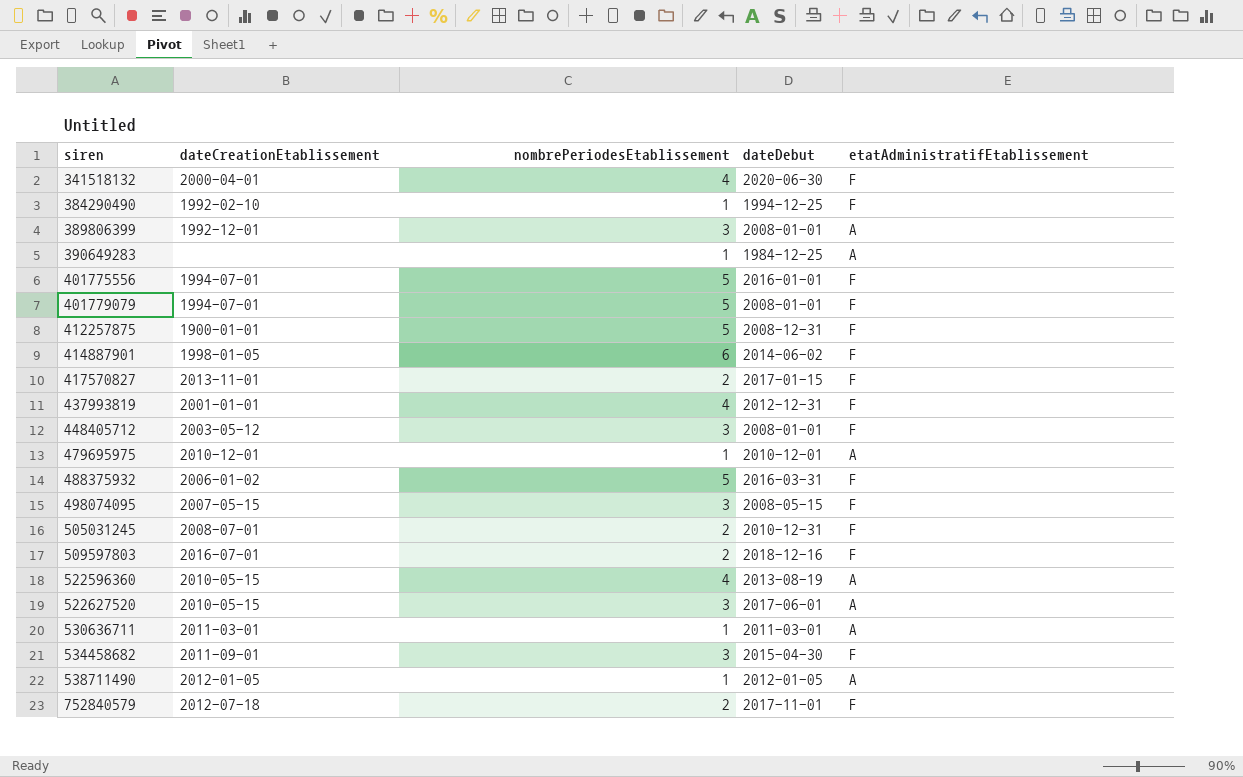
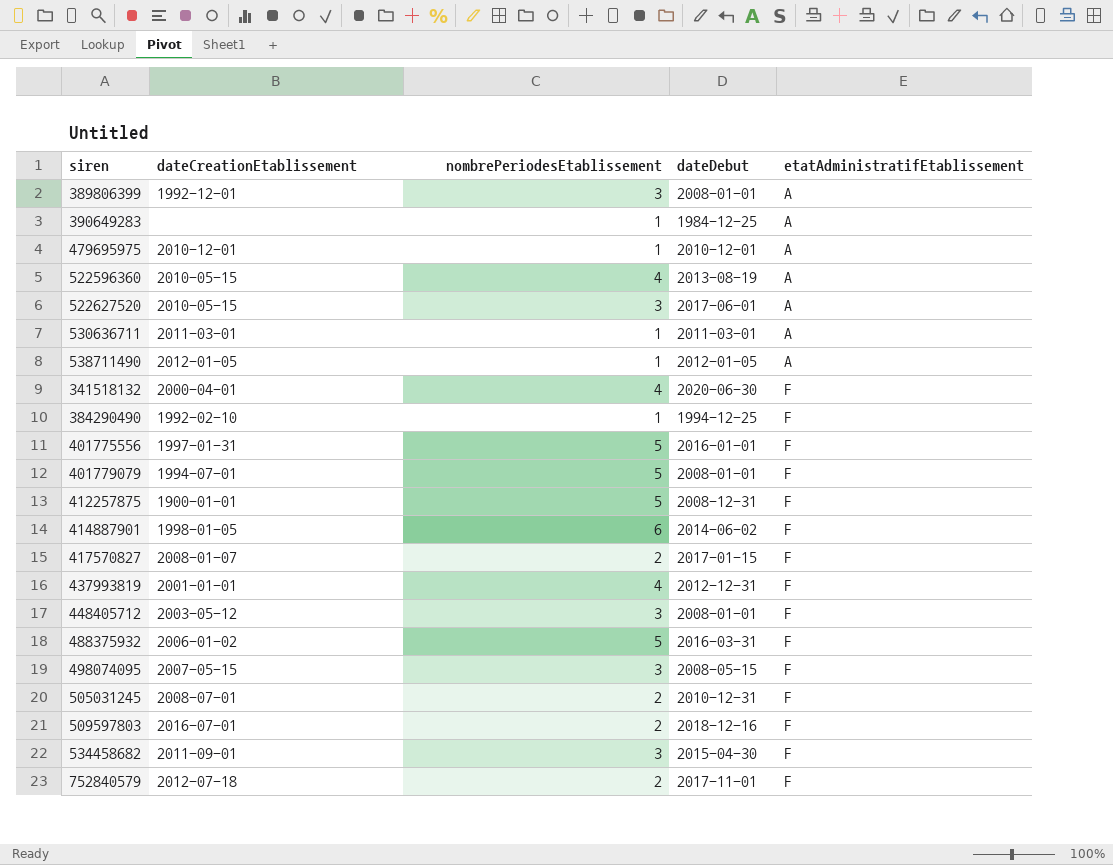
row order: siren ascending -> etatAdministratifEtablissement ascending
401775556 | dateCreationEtablissement: 1994-07-01 -> 1997-01-31
417570827 | dateCreationEtablissement: 2013-11-01 -> 2008-01-07

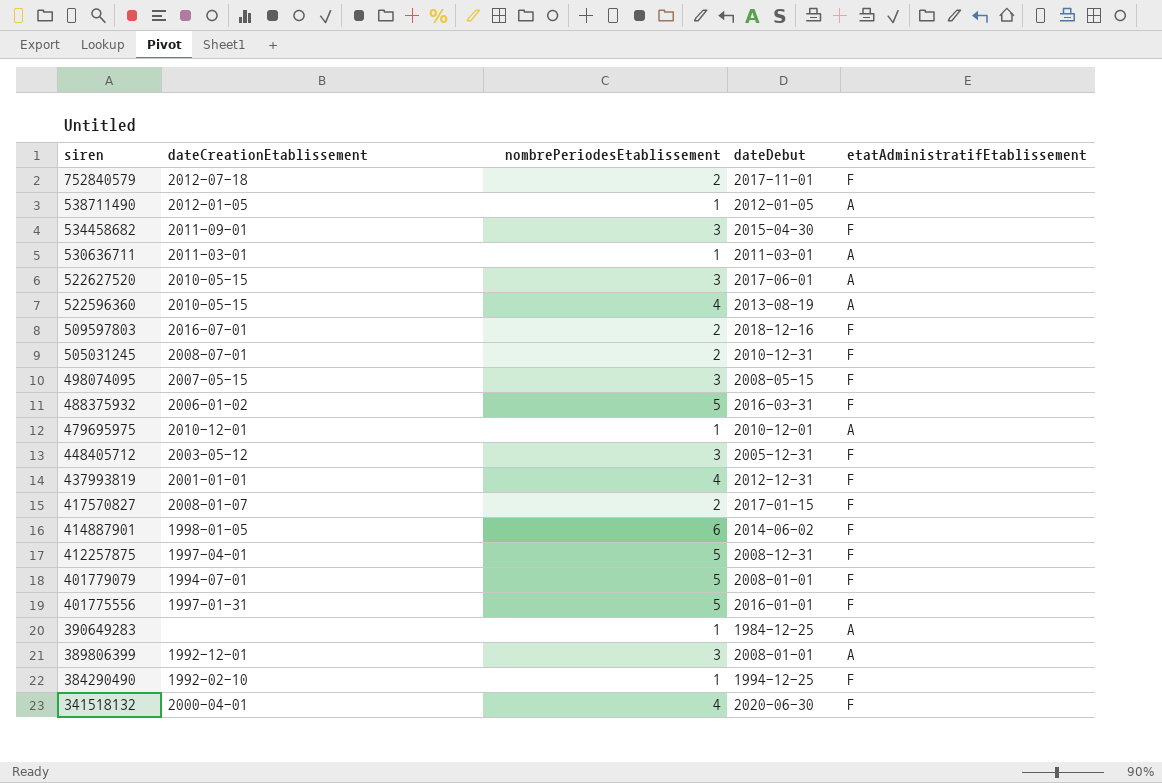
row order: etatAdministratifEtablissement ascending -> siren descending
448405712 | dateDebut: 2008-01-01 -> 2005-12-31
412257875 | dateCreationEtablissement: 1900-01-01 -> 1997-04-01

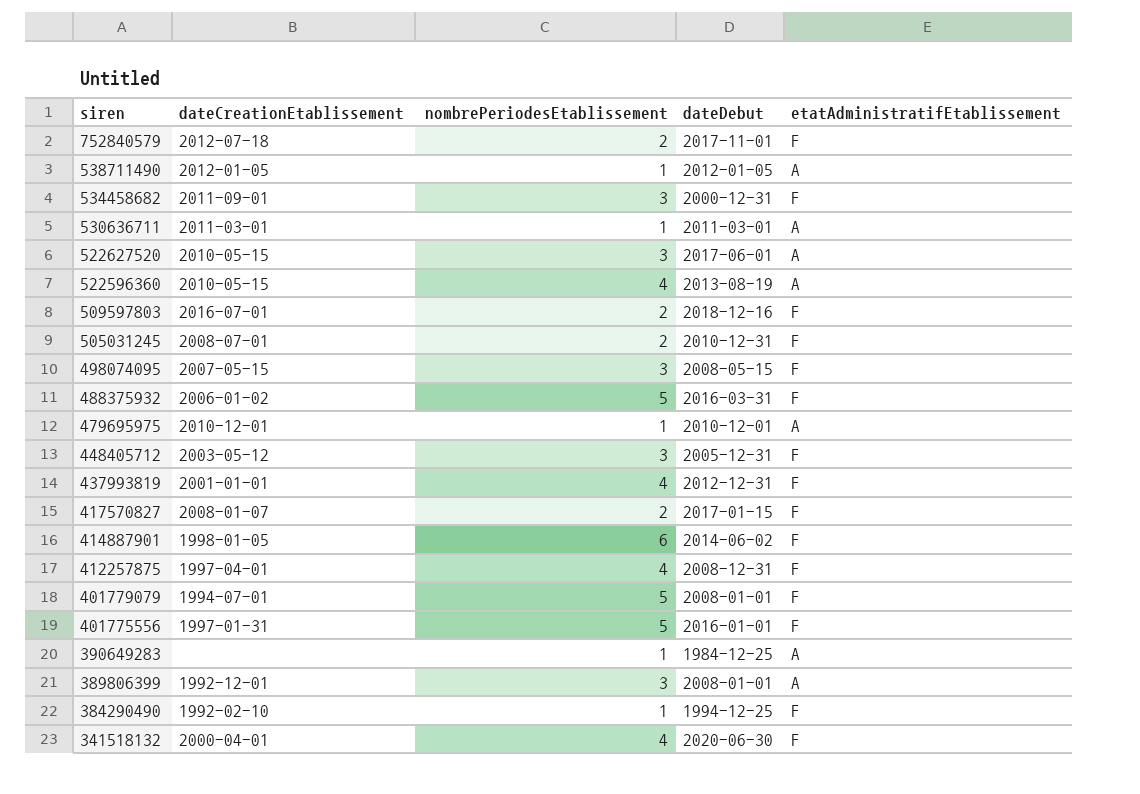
534458682 | dateDebut: 2015-04-30 -> 2000-12-31
412257875 | nombrePeriodesEtablissement: 5 -> 4

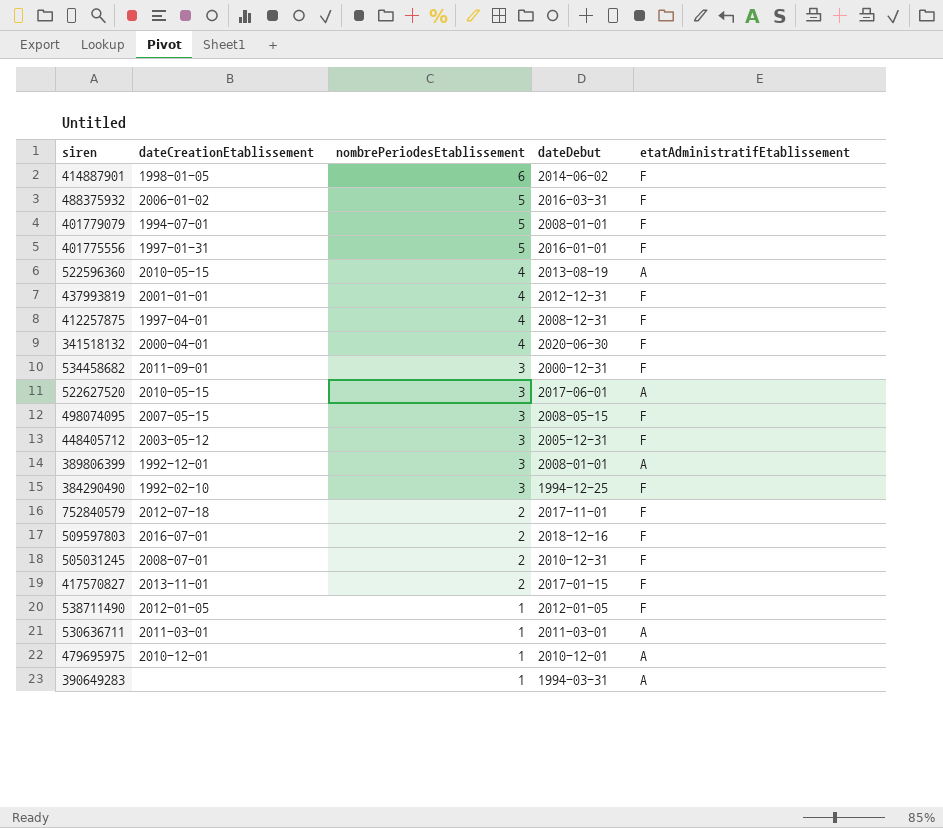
row order: siren descending -> nombrePeriodesEtablissement descending
384290490 | nombrePeriodesEtablissement: 1 -> 3
417570827 | dateCreationEtablissement: 2008-01-07 -> 2013-11-01
538711490 | etatAdministratifEtablissement: A -> F
390649283 | dateDebut: 1984-12-25 -> 1994-03-31

